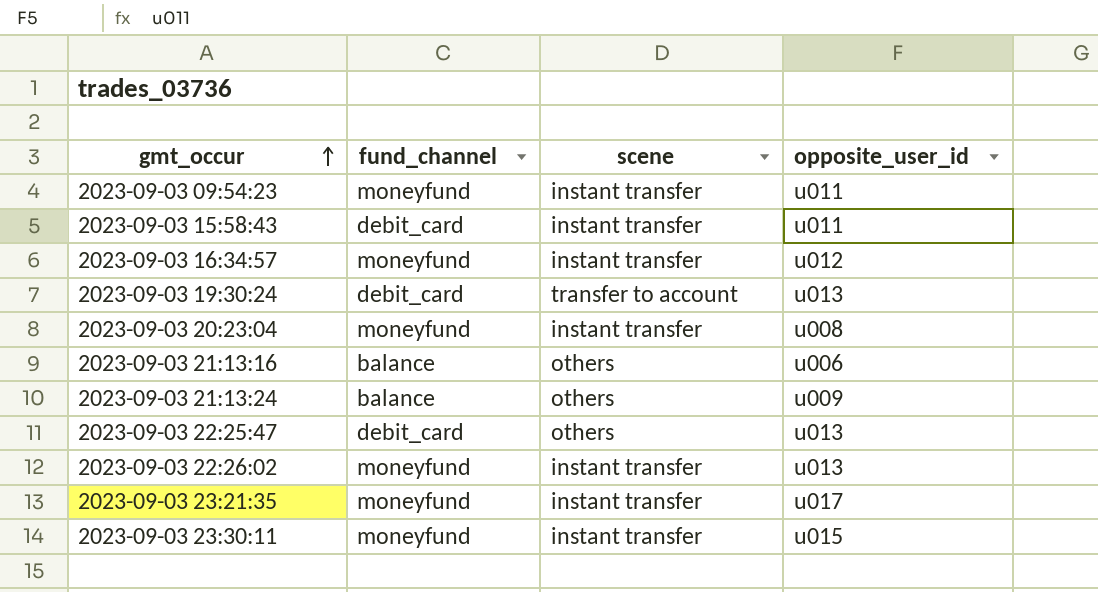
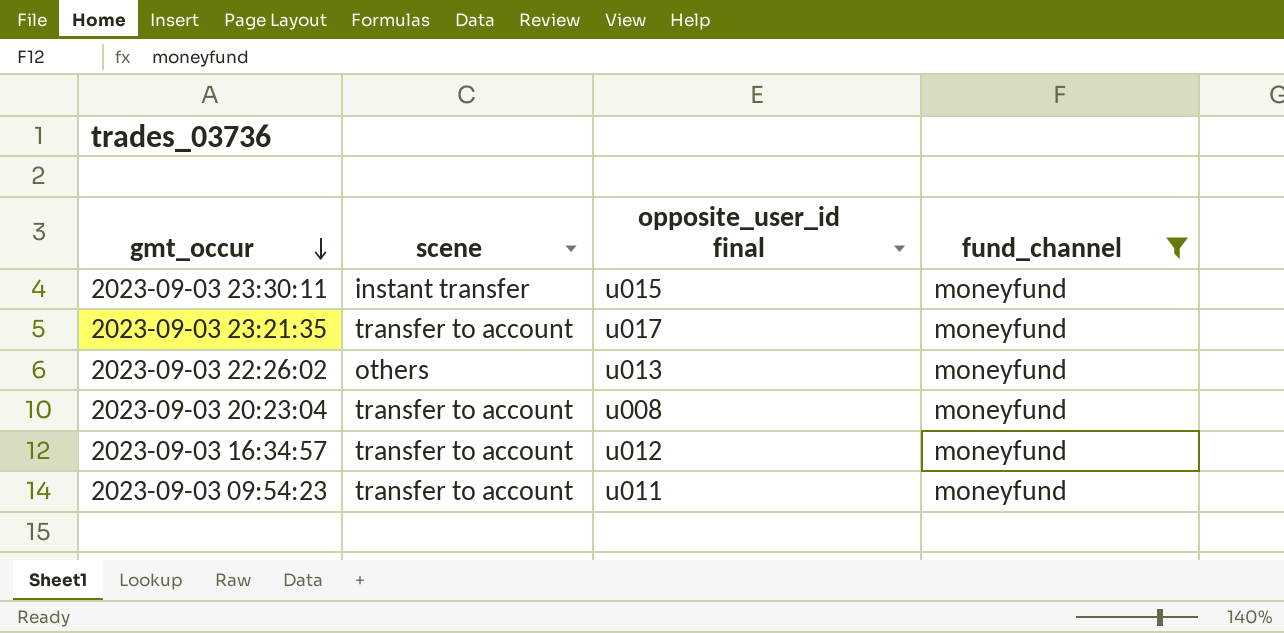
filter: none -> fund_channel = moneyfund
row order: gmt_occur ascending -> gmt_occur descending
column name: opposite_user_id -> opposite_user_id final
column fund_channel | position: 2 -> 4
2023-09-03 23:21:35 | scene: instant transfer -> transfer to account
2023-09-03 22:26:02 | scene: instant transfer -> others
2023-09-03 20:23:04 | scene: instant transfer -> transfer to account
2023-09-03 16:34:57 | scene: instant transfer -> transfer to account
2023-09-03 09:54:23 | scene: instant transfer -> transfer to account

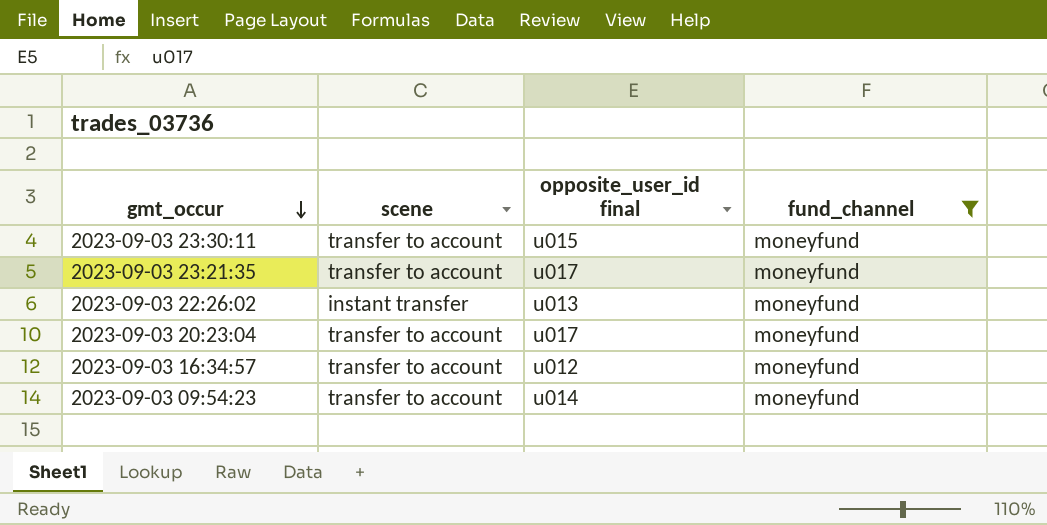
2023-09-03 23:30:11 | scene: instant transfer -> transfer to account
2023-09-03 22:26:02 | scene: others -> instant transfer
2023-09-03 20:23:04 | opposite_user_id final: u008 -> u017
2023-09-03 09:54:23 | opposite_user_id final: u011 -> u014

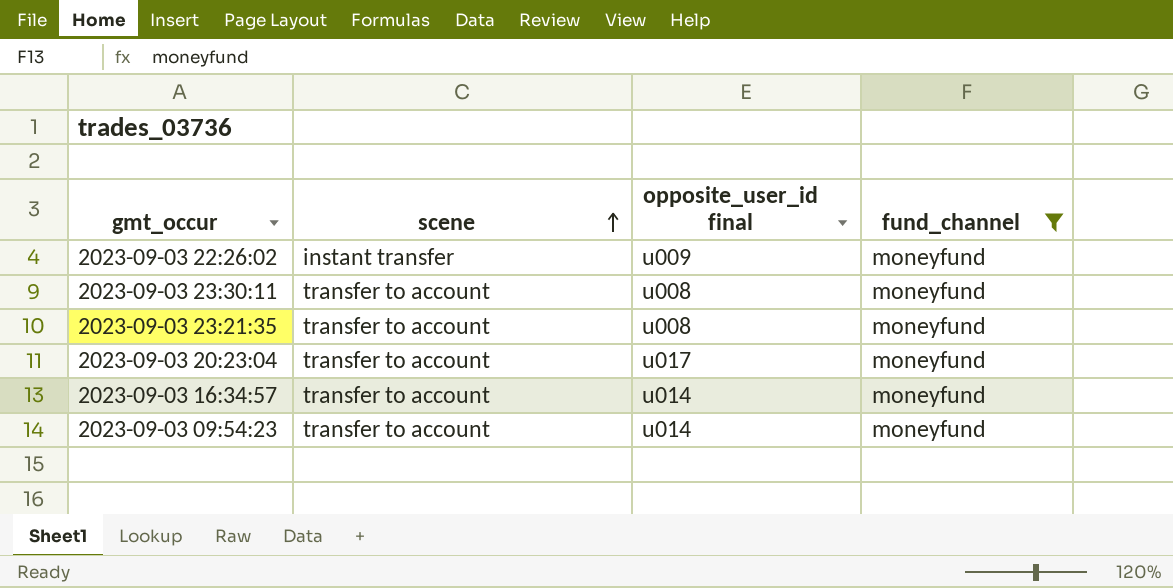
row order: gmt_occur descending -> scene ascending
2023-09-03 22:26:02 | opposite_user_id final: u013 -> u009
2023-09-03 23:30:11 | opposite_user_id final: u015 -> u008
2023-09-03 23:21:35 | opposite_user_id final: u017 -> u008
2023-09-03 16:34:57 | opposite_user_id final: u012 -> u014

